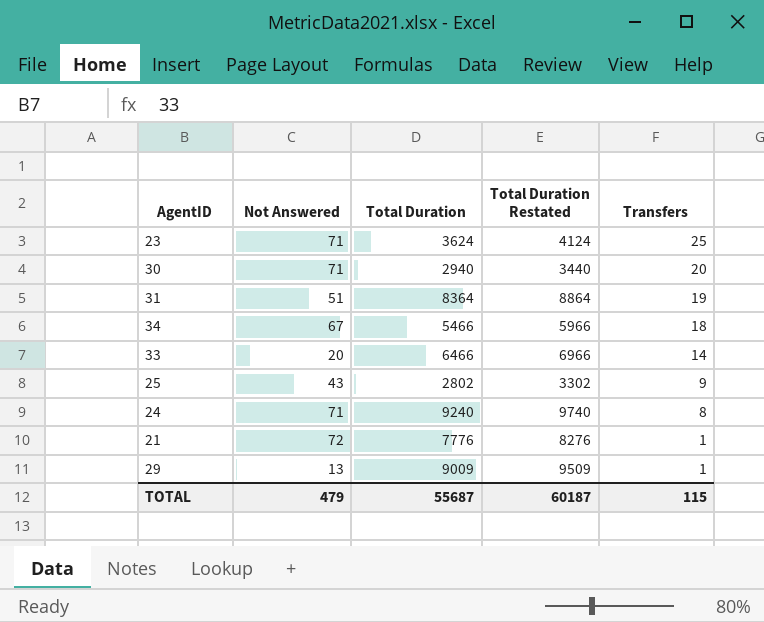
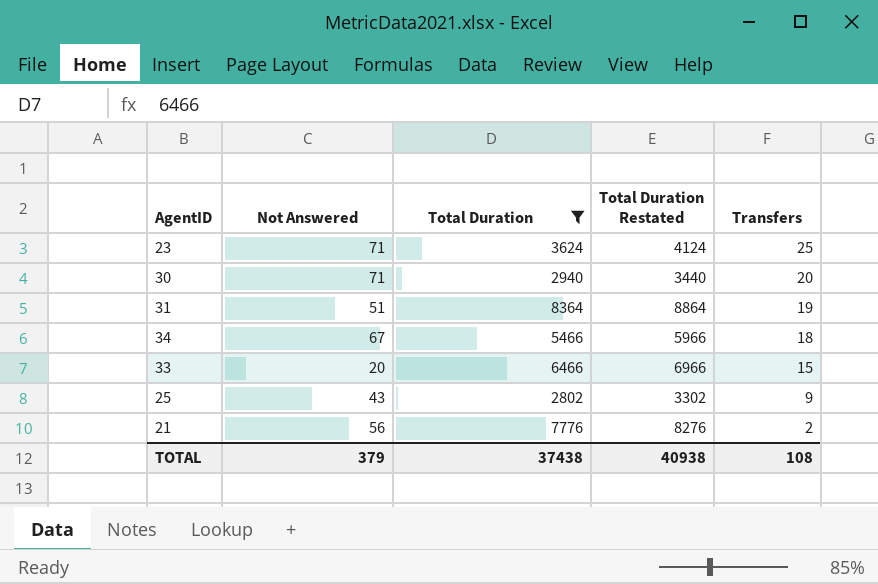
filter: none -> Total Duration <= 8364
33 | Transfers: 14 -> 15
21 | Not Answered: 72 -> 56
21 | Transfers: 1 -> 2
TOTAL | Not Answered: 479 -> 379
TOTAL | Total Duration: 55687 -> 37438
TOTAL | Total Duration Restated: 60187 -> 40938
TOTAL | Transfers: 115 -> 108

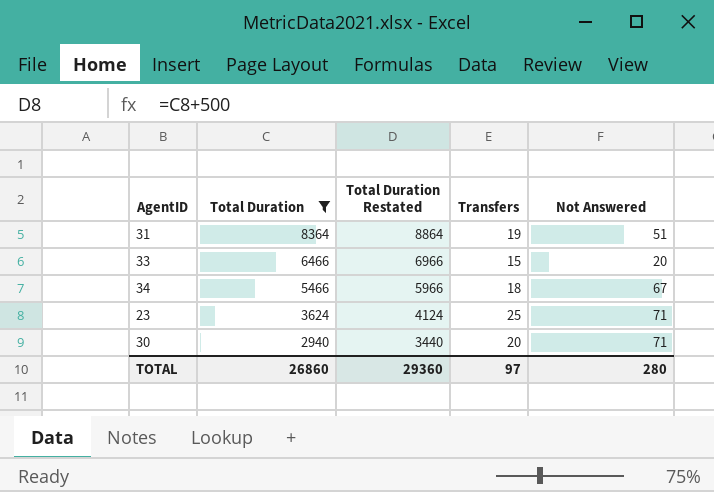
row order: Transfers descending -> Total Duration descending
column Not Answered | position: 2 -> 5
row 25: 43 | 2802 | 3302 | 9 -> none
row 21: 56 | 7776 | 8276 | 2 -> none
TOTAL | Total Duration: 37438 -> 26860
TOTAL | Total Duration Restated: 40938 -> 29360
TOTAL | Transfers: 108 -> 97
TOTAL | Not Answered: 379 -> 280

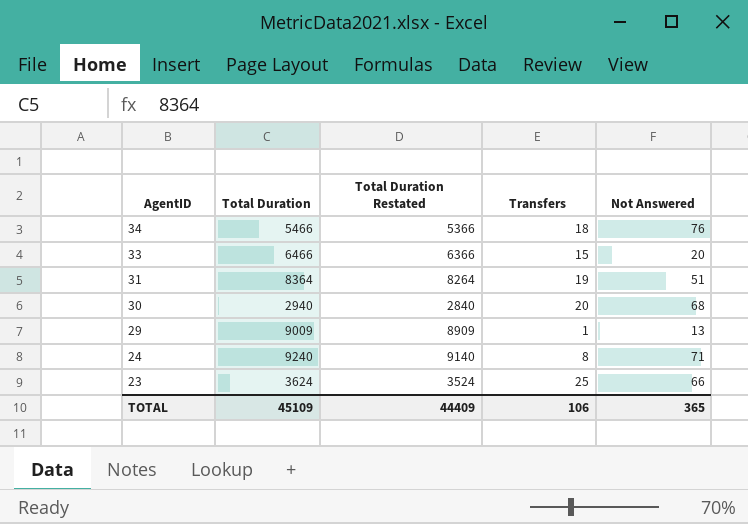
filter: Total Duration <= 8364 -> none
row order: Total Duration descending -> AgentID descending
column Total Duration Restated | formula: [Total Duration] + 500 -> [Total Duration] - 100
34 | Not Answered: 67 -> 76
30 | Not Answered: 71 -> 68
23 | Not Answered: 71 -> 66
TOTAL | Total Duration: 26860 -> 45109
TOTAL | Total Duration Restated: 29360 -> 44409
TOTAL | Transfers: 97 -> 106
TOTAL | Not Answered: 280 -> 365

